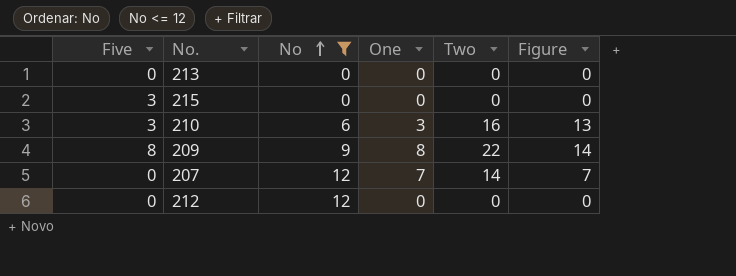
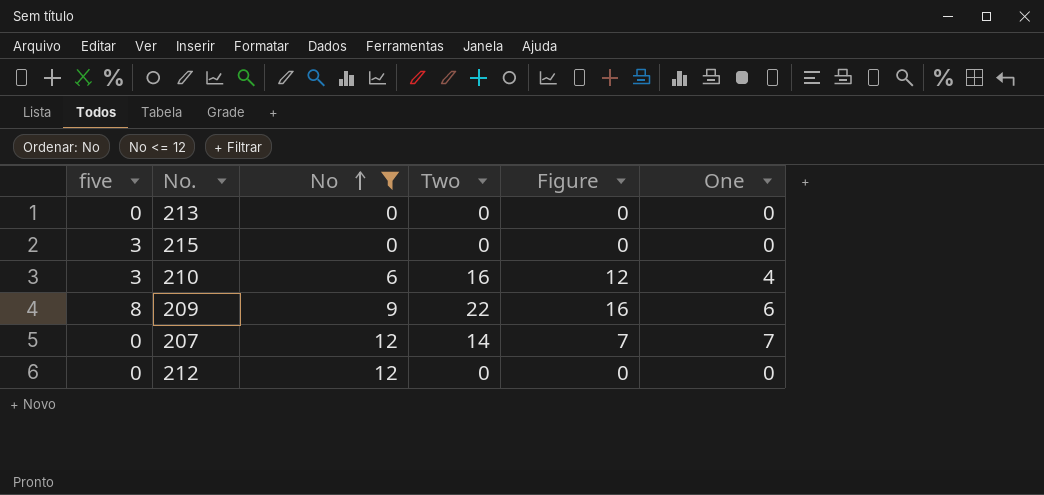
column name: Five -> five
column One | position: 4 -> 6
210 | Figure: 13 -> 12
210 | One: 3 -> 4
209 | Figure: 14 -> 16
209 | One: 8 -> 6

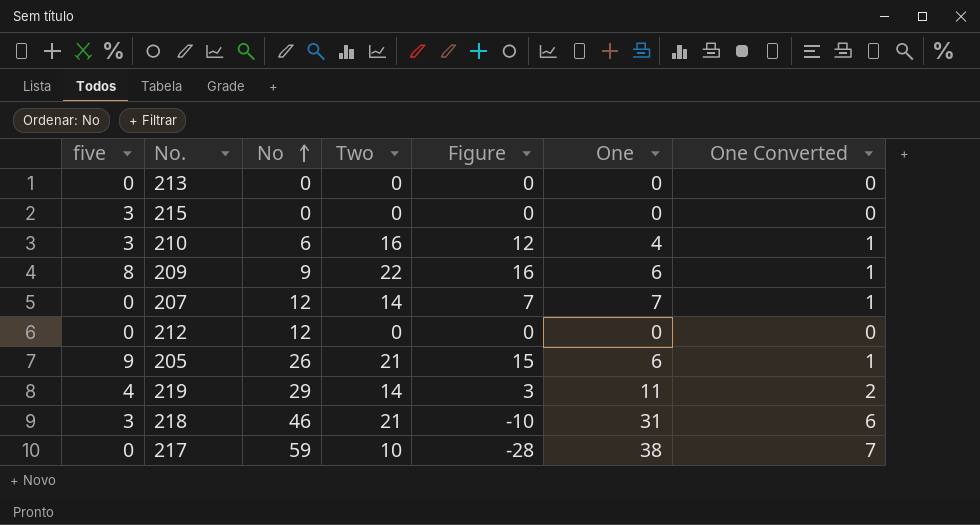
filter: No <= 12 -> none
column One Converted | formula: none -> [One] * 0.18

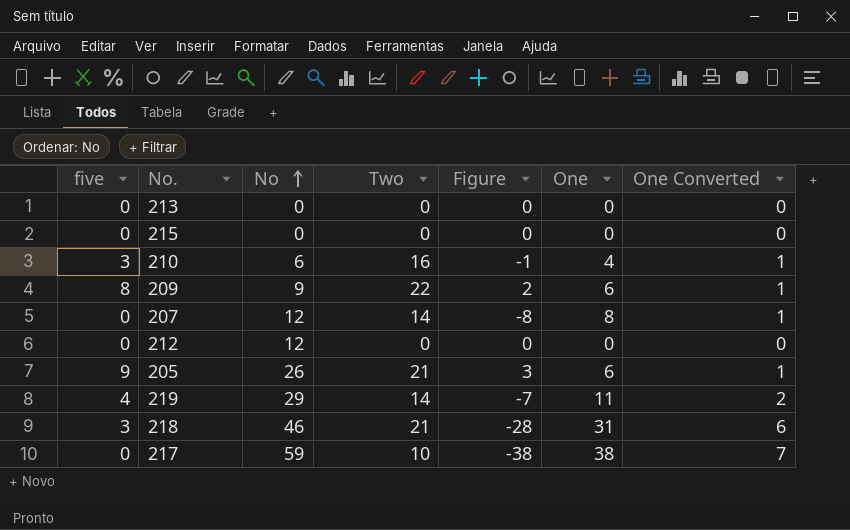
column Figure | formula: [Two] - [One] -> [five] - [One]
215 | five: 3 -> 0
207 | One: 7 -> 8

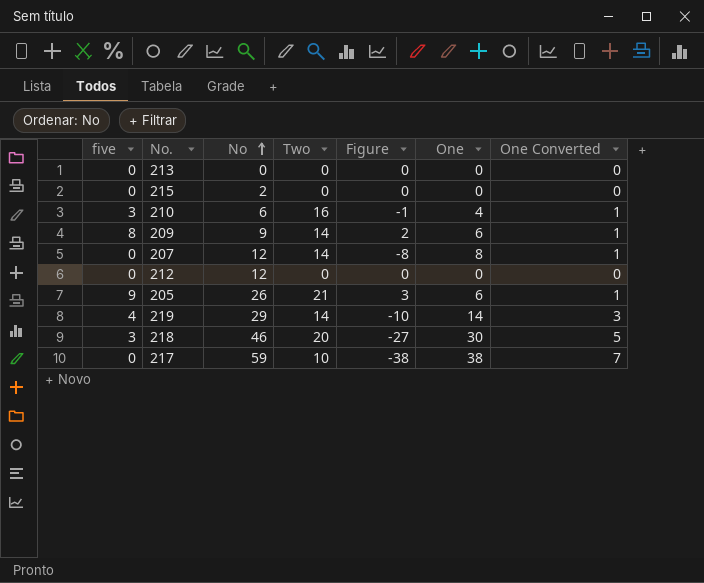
215 | No: 0 -> 2
209 | Two: 22 -> 14
219 | Figure: -7 -> -10
219 | One: 11 -> 14
219 | One Converted: 2 -> 3
218 | Two: 21 -> 20
218 | Figure: -28 -> -27
218 | One: 31 -> 30
218 | One Converted: 6 -> 5

